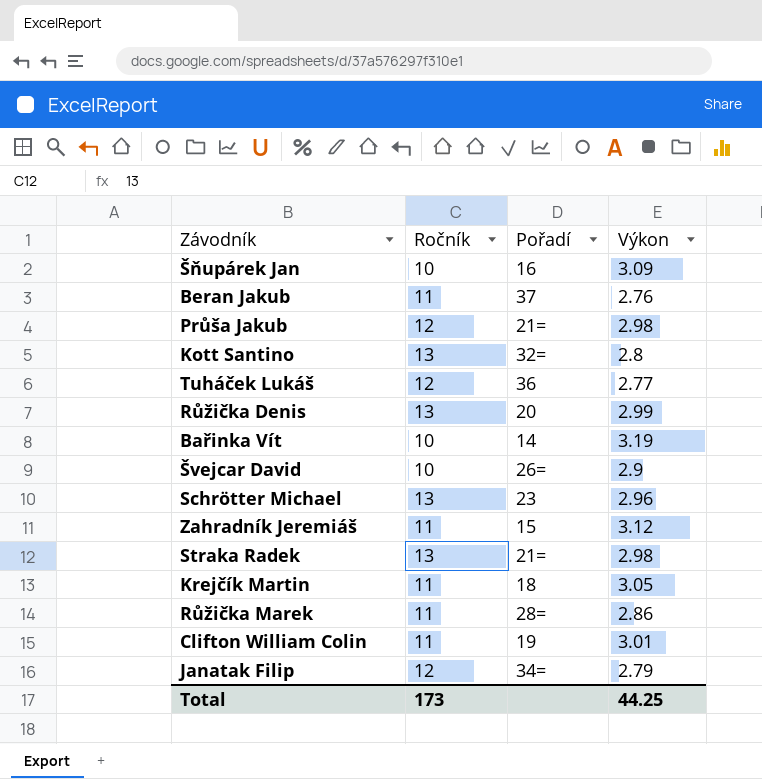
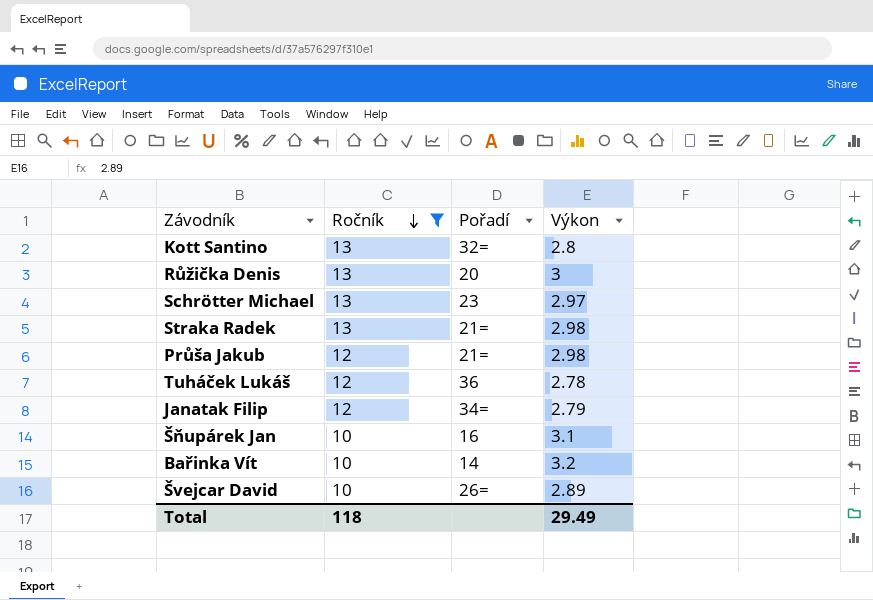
filter: none -> Ročník != 11
row order: none -> Ročník descending
Růžička Denis | Výkon: 2.99 -> 3
Schrötter Michael | Výkon: 2.96 -> 2.97
Tuháček Lukáš | Výkon: 2.77 -> 2.78
Šňupárek Jan | Výkon: 3.09 -> 3.1
Bařinka Vít | Výkon: 3.19 -> 3.2
Švejcar David | Výkon: 2.9 -> 2.89
Total | Ročník: 173 -> 118
Total | Výkon: 44.25 -> 29.49

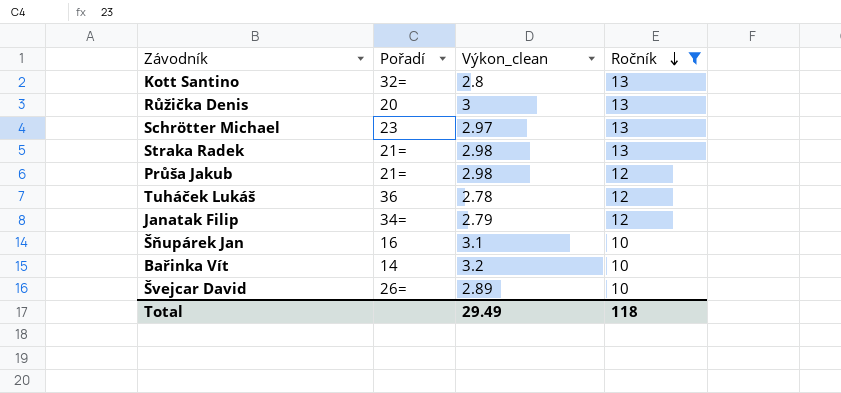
column name: Výkon -> Výkon_clean
column Ročník | position: 2 -> 4

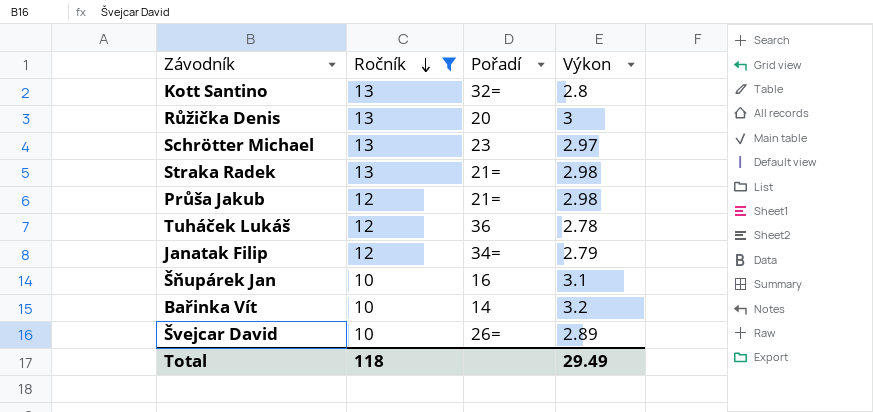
column Ročník | position: 4 -> 2
column name: Výkon_clean -> Výkon

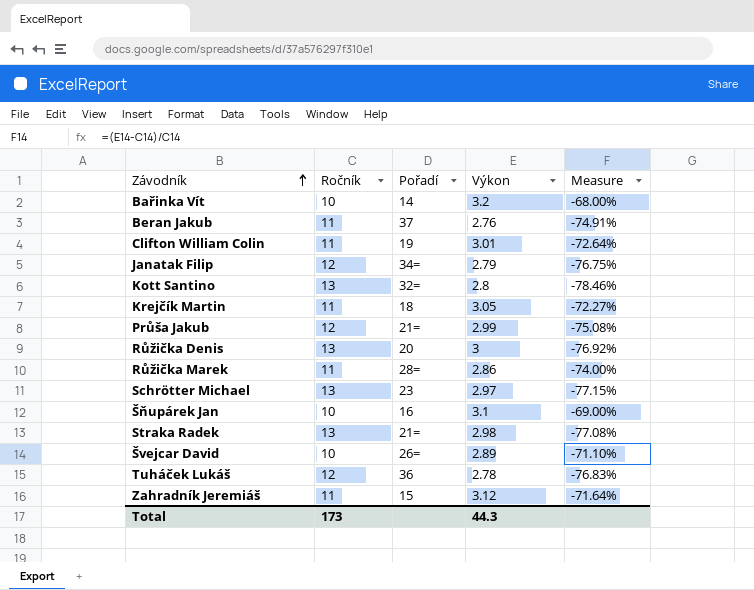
filter: Ročník != 11 -> none
row order: Ročník descending -> Závodník ascending
column Measure | formula: none -> ([Výkon] - [Ročník]) / [Ročník]
Průša Jakub | Výkon: 2.98 -> 2.99
Total | Ročník: 118 -> 173
Total | Výkon: 29.49 -> 44.3

